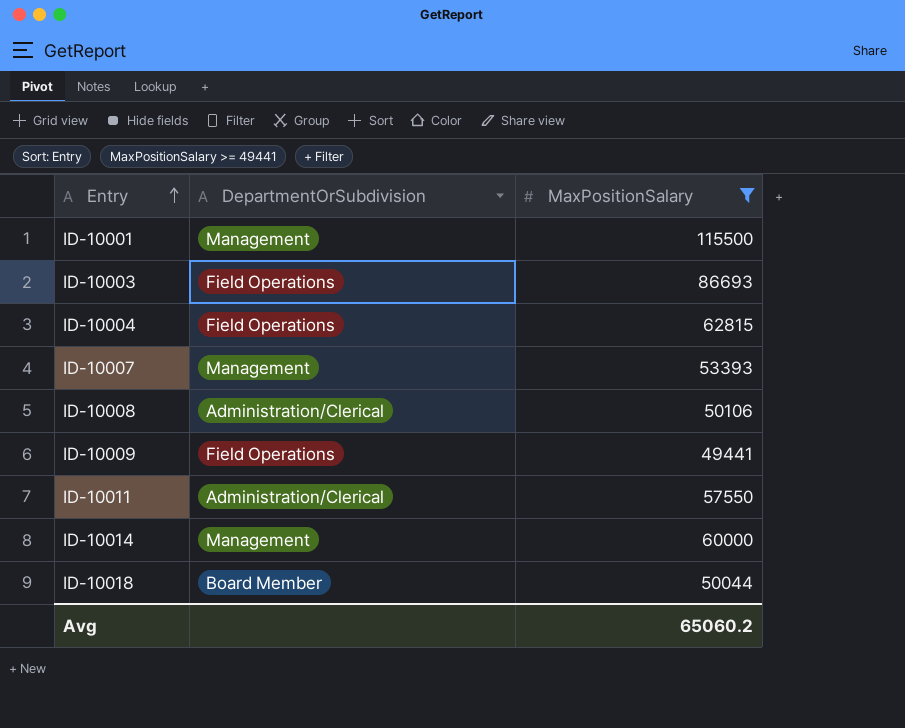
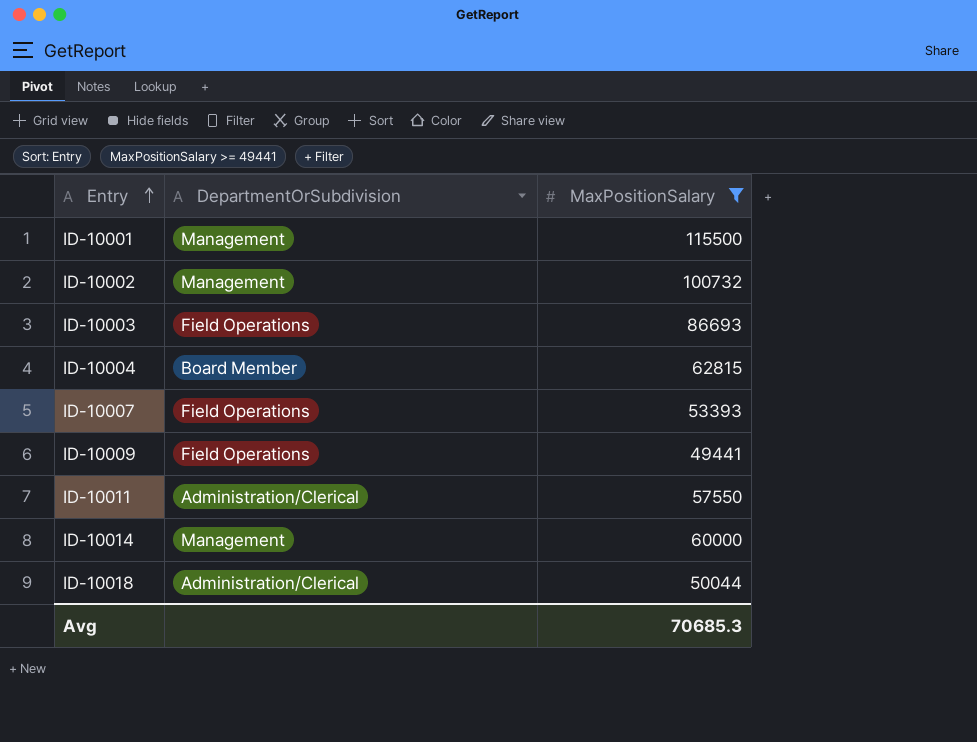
row ID-10008: Administration/Clerical | 50106 -> none
row ID-10002: none -> Management | 100732
ID-10004 | DepartmentOrSubdivision: Field Operations -> Board Member
ID-10007 | DepartmentOrSubdivision: Management -> Field Operations
ID-10018 | DepartmentOrSubdivision: Board Member -> Administration/Clerical
Avg | MaxPositionSalary: 65060.2 -> 70685.3

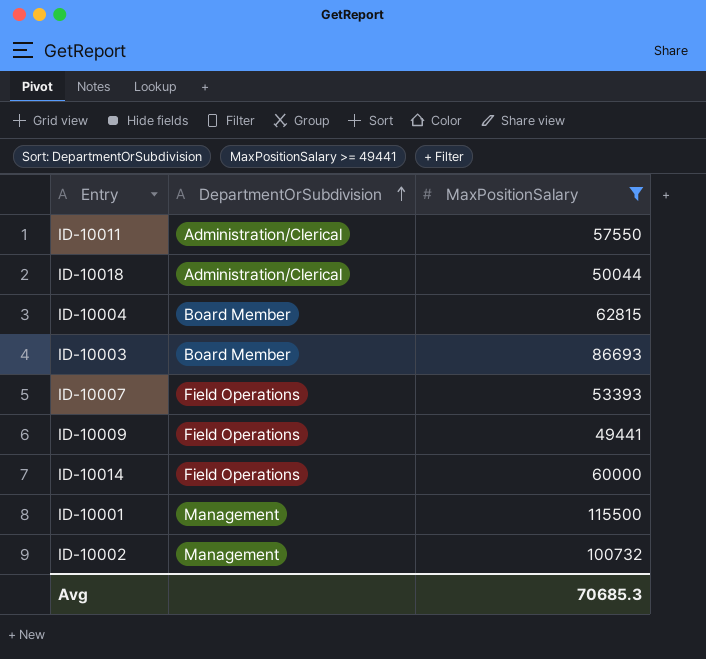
row order: Entry ascending -> DepartmentOrSubdivision ascending
ID-10003 | DepartmentOrSubdivision: Field Operations -> Board Member
ID-10014 | DepartmentOrSubdivision: Management -> Field Operations

